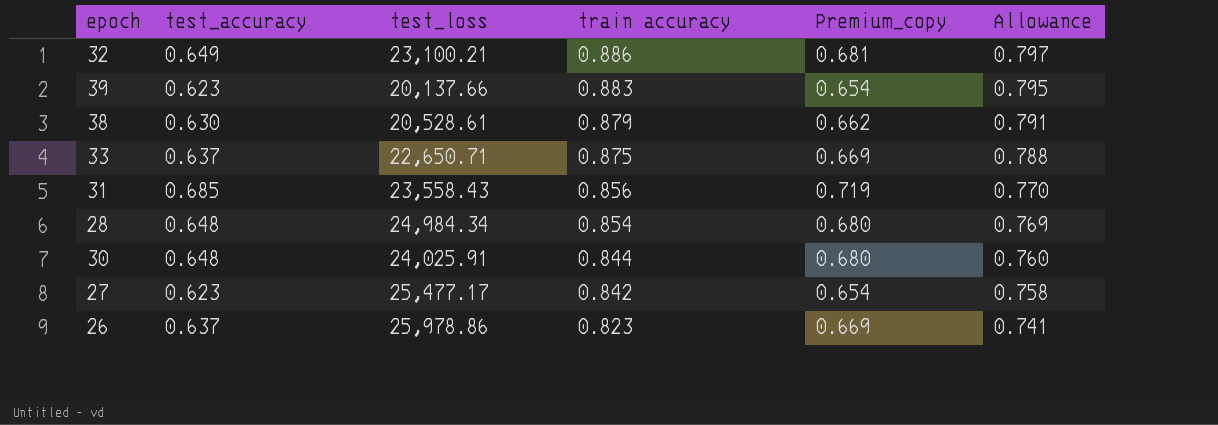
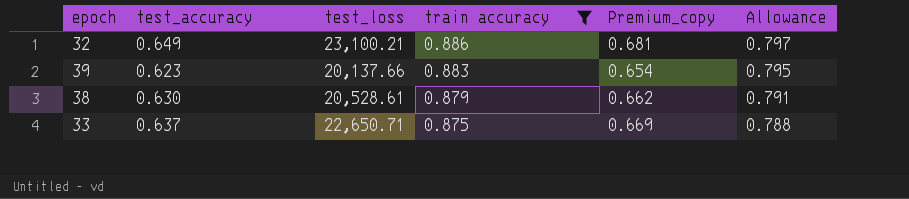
filter: none -> train accuracy >= 0.875

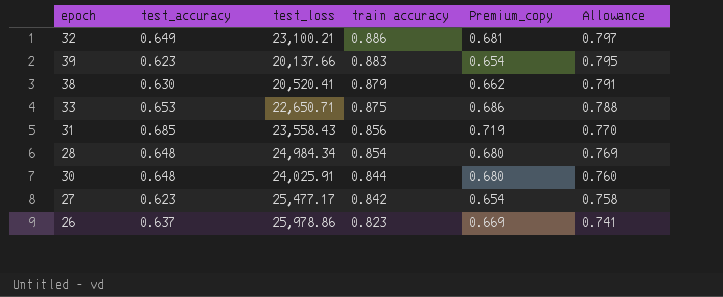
filter: train accuracy >= 0.875 -> none
38 | test_loss: 20,528.61 -> 20,520.41
33 | test_accuracy: 0.637 -> 0.653
33 | Premium_copy: 0.669 -> 0.686

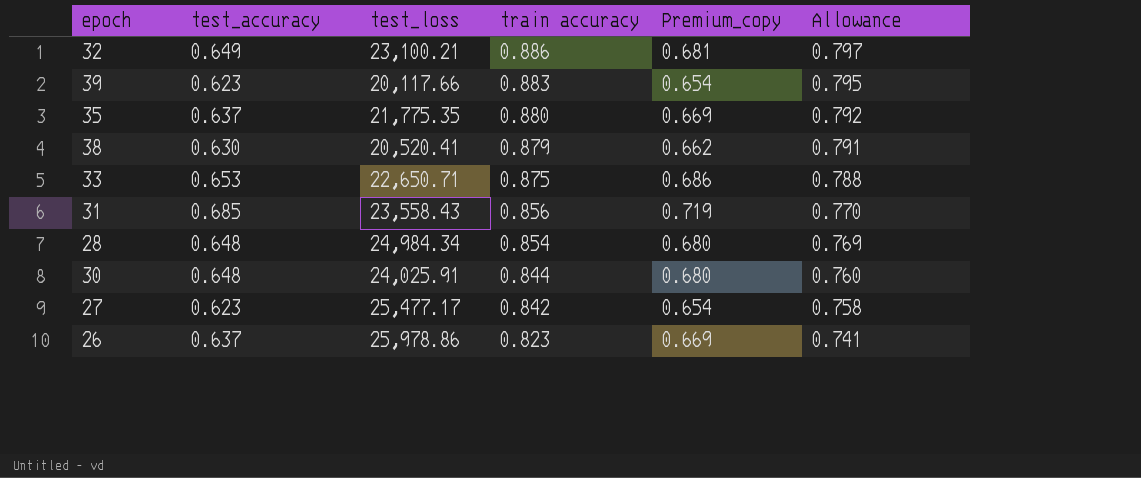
39 | test_loss: 20,137.66 -> 20,117.66
row 35: none -> 0.637 | 21,775.35 | 0.880 | 0.669 | 0.792

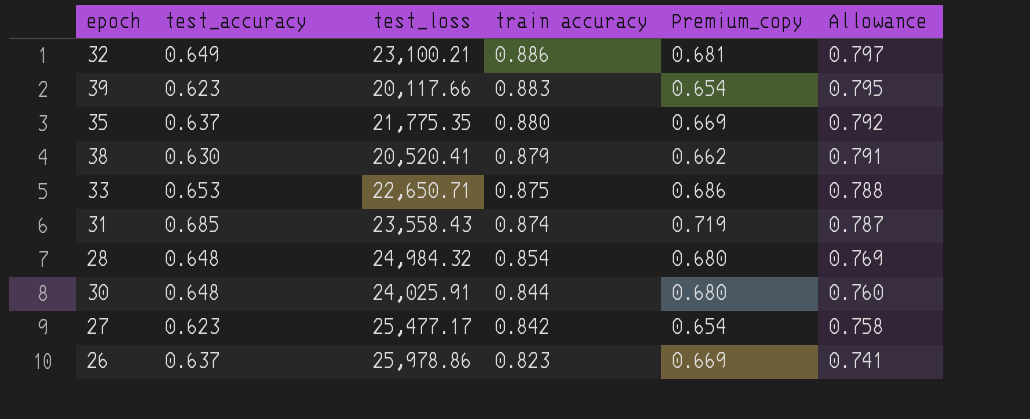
31 | train accuracy: 0.856 -> 0.874
31 | Allowance: 0.770 -> 0.787
28 | test_loss: 24,984.34 -> 24,984.32

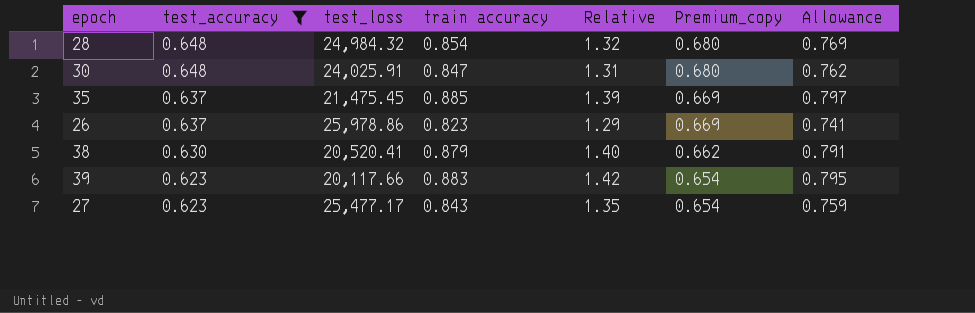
filter: none -> test_accuracy <= 0.648
row order: train accuracy descending -> test_accuracy descending
column Relative | formula: none -> [train accuracy] / [test_accuracy]
30 | train accuracy: 0.844 -> 0.847
30 | Allowance: 0.760 -> 0.762
35 | test_loss: 21,775.35 -> 21,475.45
35 | train accuracy: 0.880 -> 0.885
35 | Allowance: 0.792 -> 0.797
27 | train accuracy: 0.842 -> 0.843
27 | Allowance: 0.758 -> 0.759

